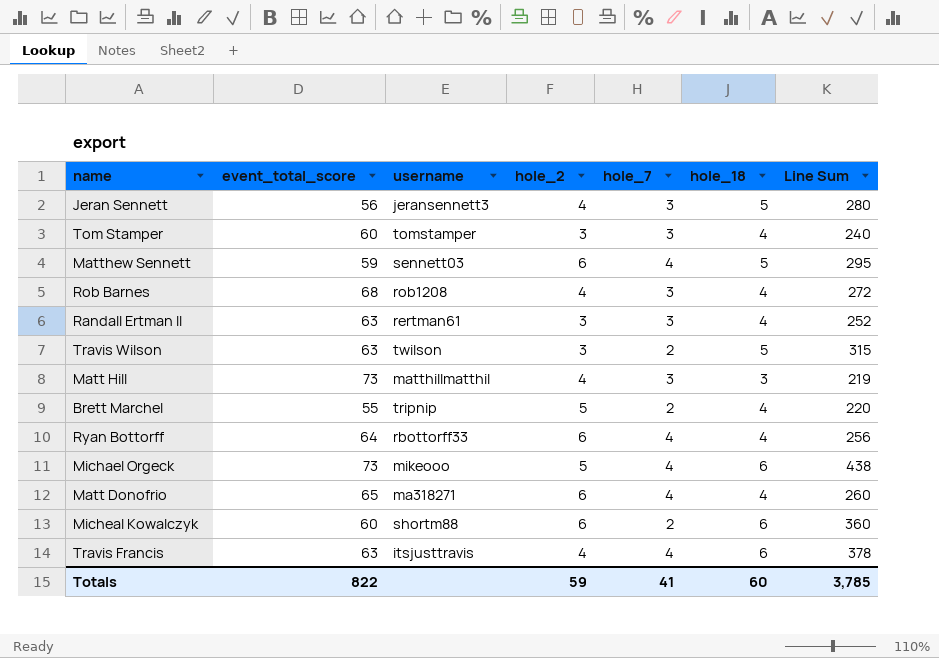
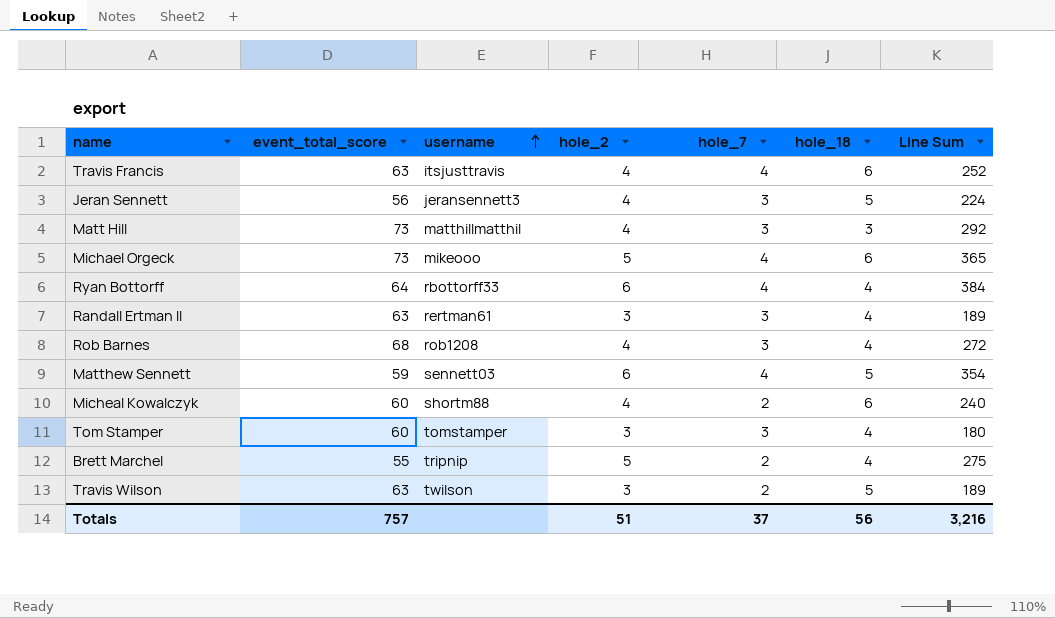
row order: none -> username ascending
column Line Sum | formula: [event_total_score] * [hole_18] -> [event_total_score] * [hole_2]
row Matt Donofrio: 65 | ma318271 | 6 | 4 | 4 | 260 -> none
Micheal Kowalczyk | hole_2: 6 -> 4
Totals | event_total_score: 822 -> 757
Totals | hole_2: 59 -> 51
Totals | hole_7: 41 -> 37
Totals | hole_18: 60 -> 56
Totals | Line Sum: 3,785 -> 3,216

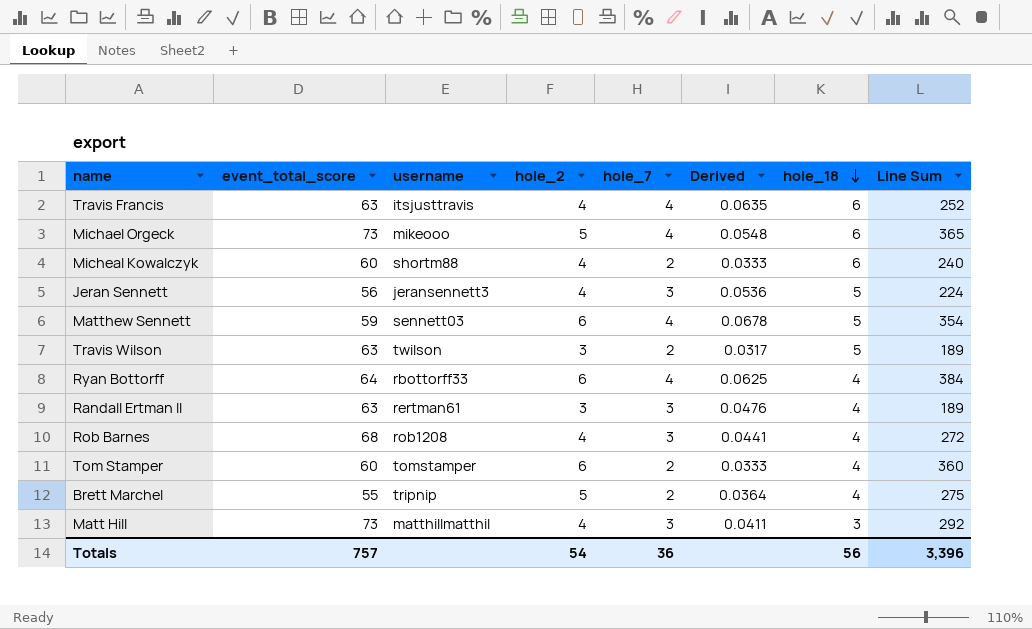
row order: username ascending -> hole_18 descending
column Derived | formula: none -> [hole_7] / [event_total_score]
Tom Stamper | hole_2: 3 -> 6
Tom Stamper | hole_7: 3 -> 2
Tom Stamper | Line Sum: 180 -> 360
Totals | hole_2: 51 -> 54
Totals | hole_7: 37 -> 36
Totals | Line Sum: 3,216 -> 3,396

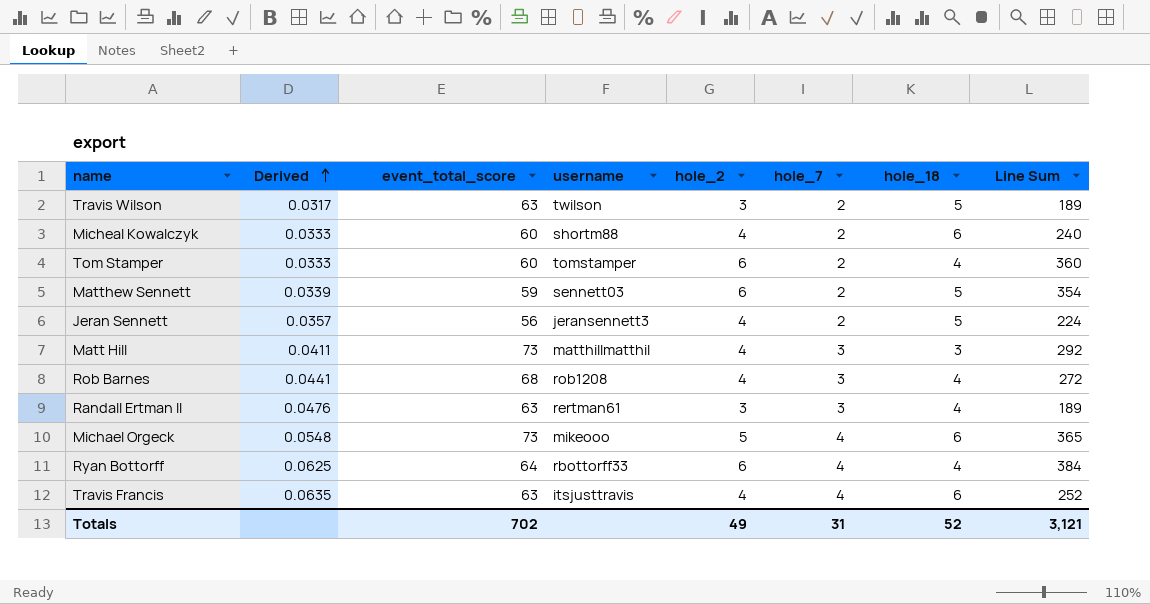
row order: hole_18 descending -> Derived ascending
column Derived | position: 6 -> 2
row Brett Marchel: 55 | tripnip | 5 | 2 | 0.0364 | 4 | 275 -> none
Matthew Sennett | Derived: 0.0678 -> 0.0339
Matthew Sennett | hole_7: 4 -> 2
Jeran Sennett | Derived: 0.0536 -> 0.0357
Jeran Sennett | hole_7: 3 -> 2
Totals | event_total_score: 757 -> 702
Totals | hole_2: 54 -> 49
Totals | hole_7: 36 -> 31
Totals | hole_18: 56 -> 52
Totals | Line Sum: 3,396 -> 3,121

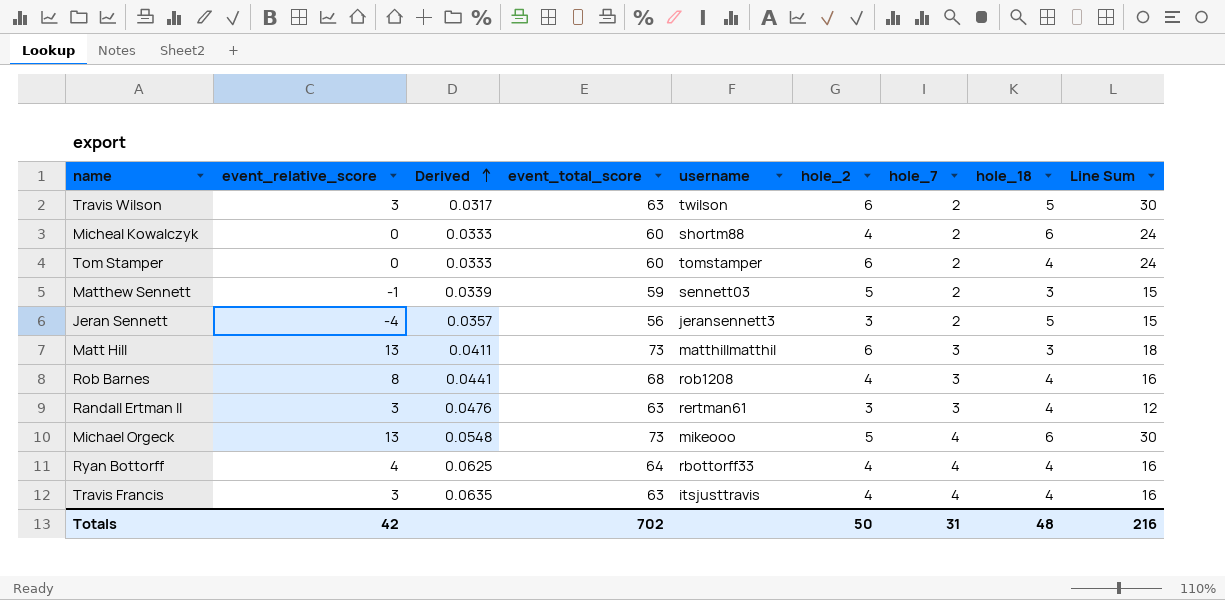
column event_relative_score | position: none -> 2
column Line Sum | formula: [event_total_score] * [hole_2] -> [hole_2] * [hole_18]
Travis Wilson | hole_2: 3 -> 6
Matthew Sennett | hole_2: 6 -> 5
Matthew Sennett | hole_18: 5 -> 3
Jeran Sennett | hole_2: 4 -> 3
Matt Hill | hole_2: 4 -> 6
Ryan Bottorff | hole_2: 6 -> 4
Travis Francis | hole_18: 6 -> 4
Totals | hole_2: 49 -> 50
Totals | hole_18: 52 -> 48
Totals | Line Sum: 3,121 -> 216

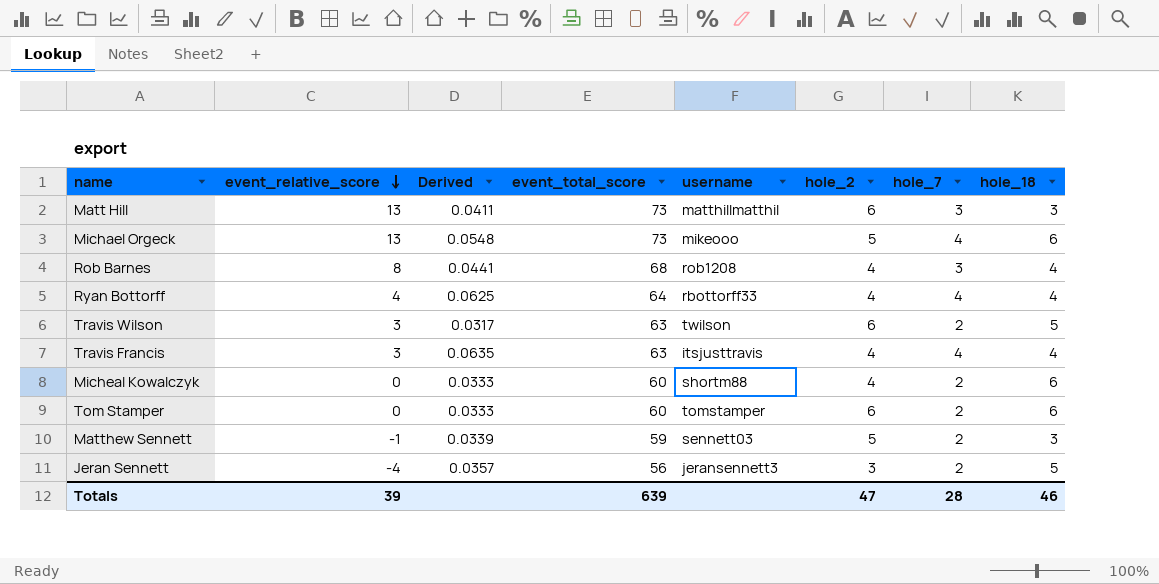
row order: Derived ascending -> event_relative_score descending
column Line Sum | formula: [hole_2] * [hole_18] -> none
row Randall Ertman II: 3 | 0.0476 | 63 | rertman61 | 3 | 3 | 4 | 12 -> none
Tom Stamper | hole_18: 4 -> 6
Totals | event_relative_score: 42 -> 39
Totals | event_total_score: 702 -> 639
Totals | hole_2: 50 -> 47
Totals | hole_7: 31 -> 28
Totals | hole_18: 48 -> 46

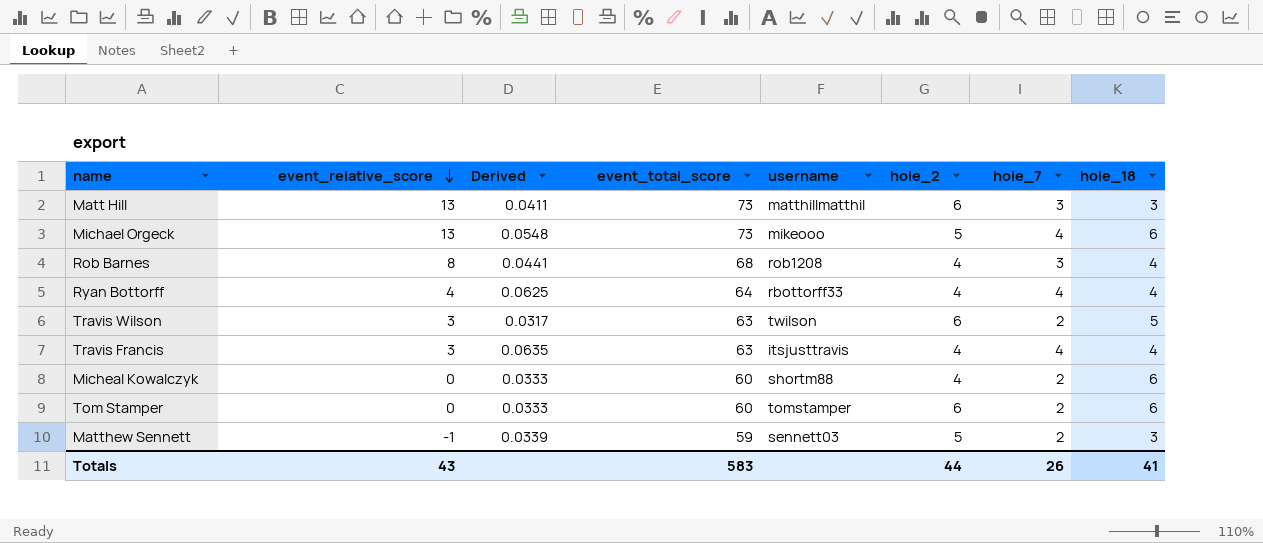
row Jeran Sennett: -4 | 0.0357 | 56 | jeransennett3 | 3 | 2 | 5 -> none
Totals | event_relative_score: 39 -> 43
Totals | event_total_score: 639 -> 583
Totals | hole_2: 47 -> 44
Totals | hole_7: 28 -> 26
Totals | hole_18: 46 -> 41

